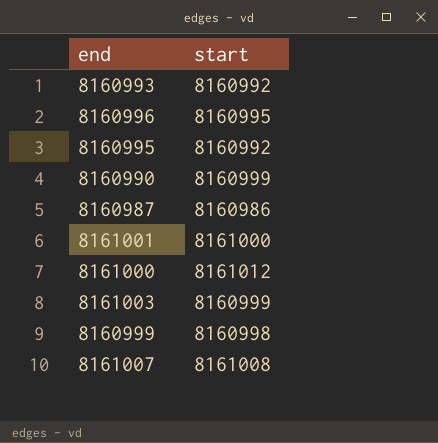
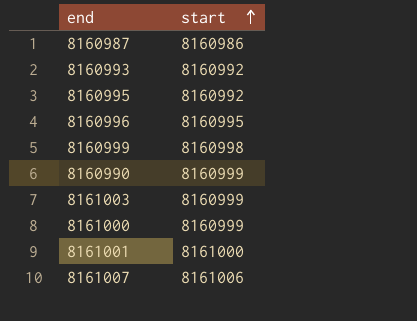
row order: none -> start ascending
8161000 | start: 8161012 -> 8160999
8161007 | start: 8161008 -> 8161006

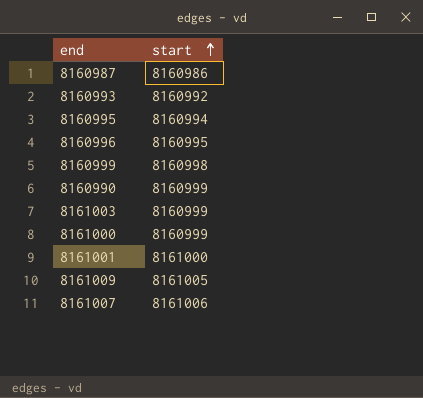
8160995 | start: 8160992 -> 8160994
row 8161009: none -> 8161005

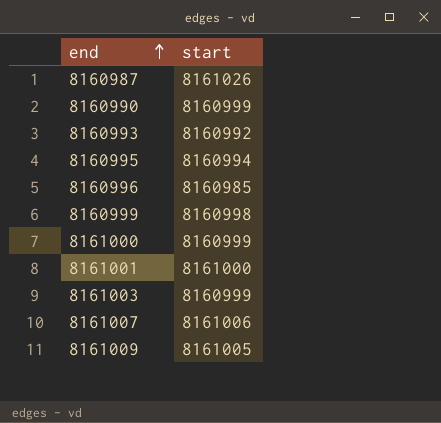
row order: start ascending -> end ascending
8160987 | start: 8160986 -> 8161026
8160996 | start: 8160995 -> 8160985

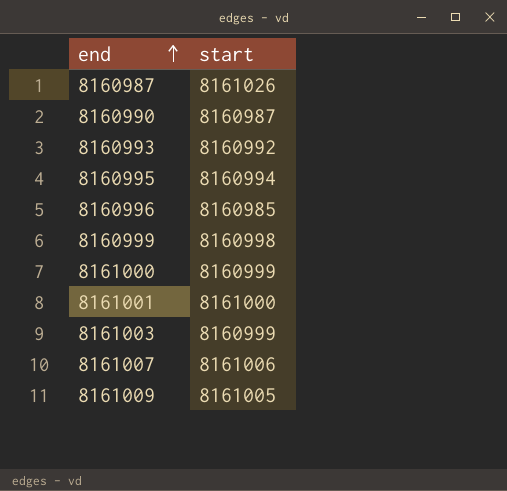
8160990 | start: 8160999 -> 8160987

